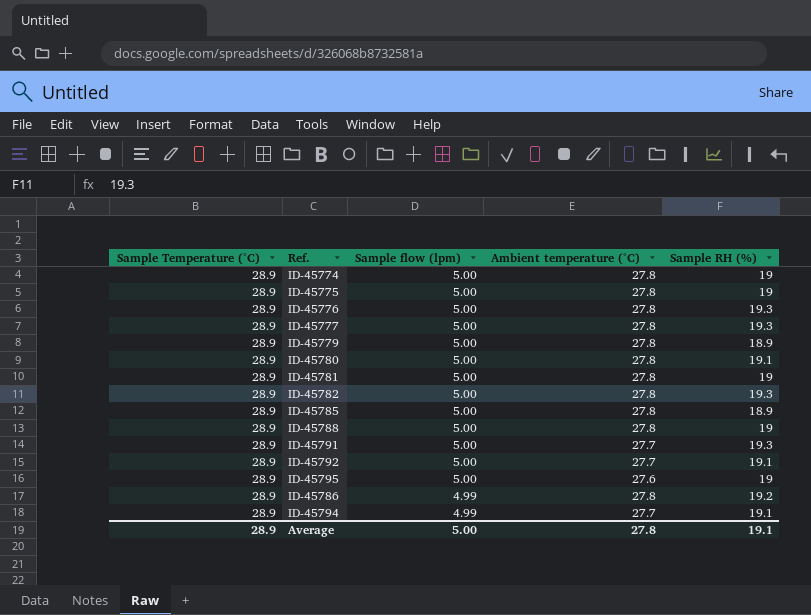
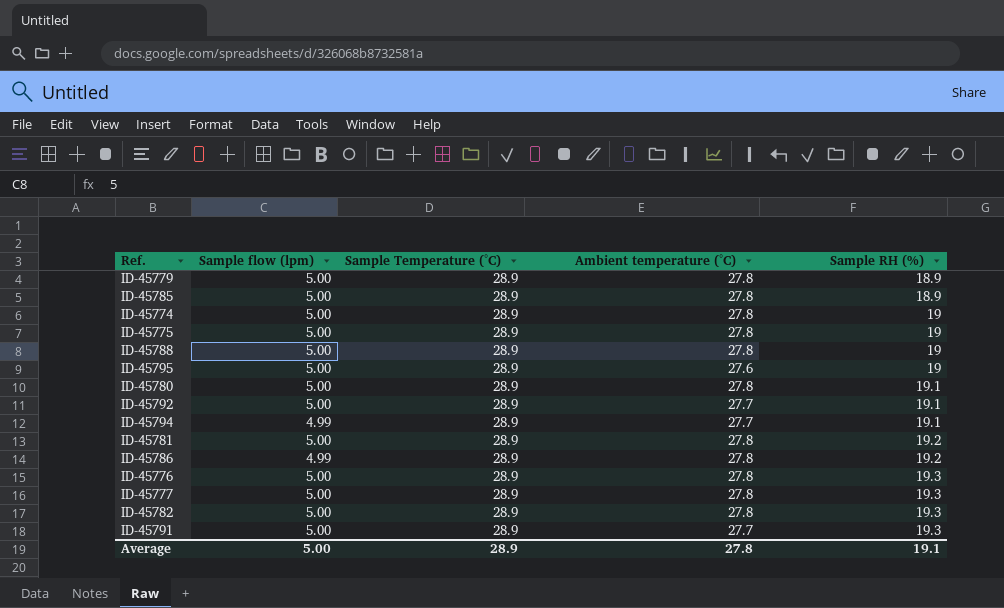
row order: Sample flow (lpm) descending -> Sample RH (%) ascending
column Sample Temperature (°C) | position: 1 -> 3
ID-45781 | Sample RH (%): 19 -> 19.2

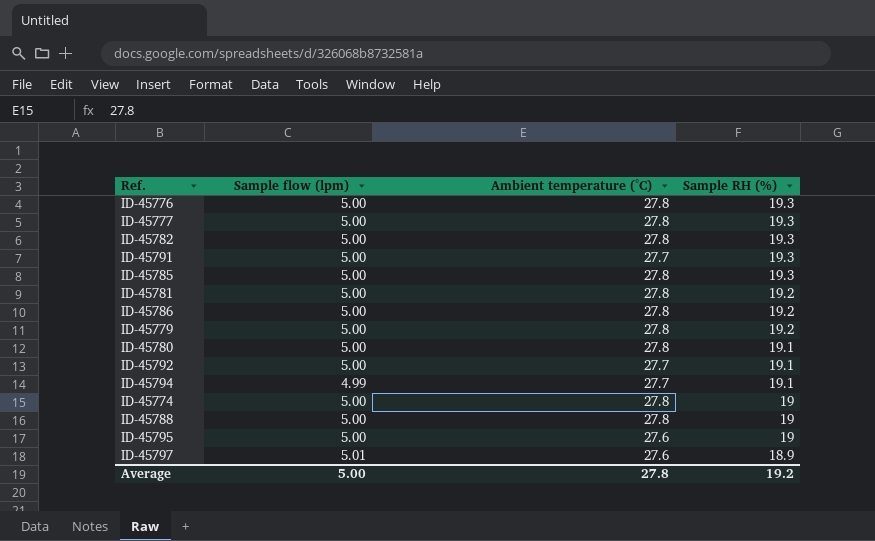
row order: Sample RH (%) ascending -> Sample RH (%) descending
column Sample Temperature (°C) | position: 3 -> none
row ID-45775: 5.00 | 28.9 | 27.8 | 19 -> none
ID-45785 | Sample RH (%): 18.9 -> 19.3
ID-45786 | Sample flow (lpm): 4.99 -> 5.00
ID-45779 | Sample RH (%): 18.9 -> 19.2
row ID-45797: none -> 5.01 | 27.6 | 18.9
Average | Sample RH (%): 19.1 -> 19.2

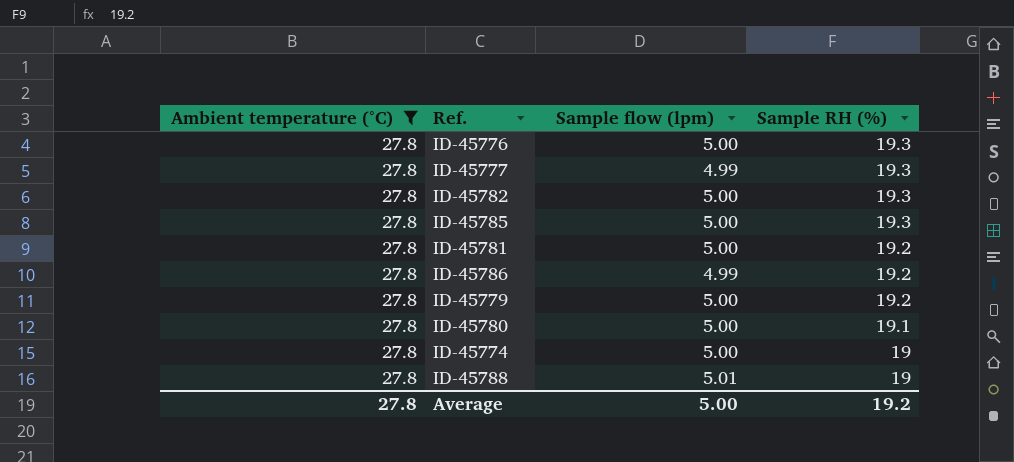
filter: none -> Ambient temperature (°C) = 27.8
column Ambient temperature (°C) | position: 3 -> 1
ID-45777 | Sample flow (lpm): 5.00 -> 4.99
ID-45786 | Sample flow (lpm): 5.00 -> 4.99
ID-45788 | Sample flow (lpm): 5.00 -> 5.01

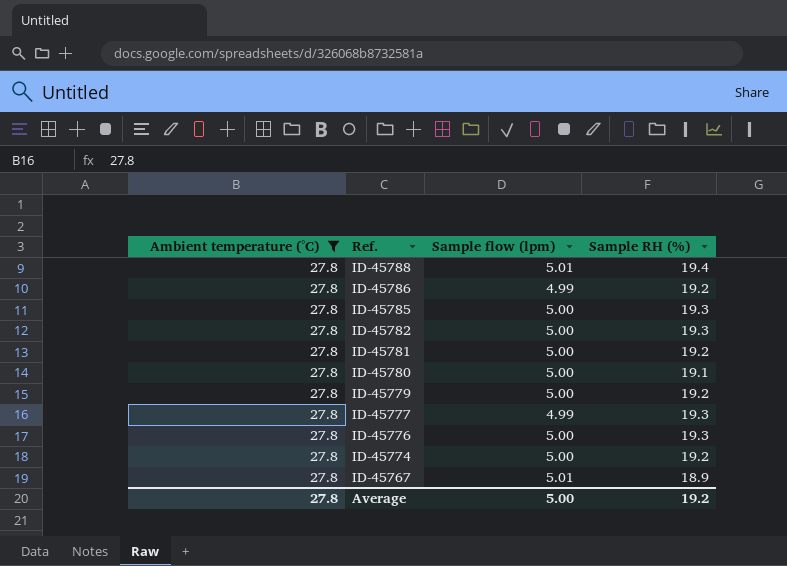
row order: Sample RH (%) descending -> Ref. descending
ID-45788 | Sample RH (%): 19 -> 19.4
ID-45774 | Sample RH (%): 19 -> 19.2
row ID-45767: none -> 27.8 | 5.01 | 18.9

